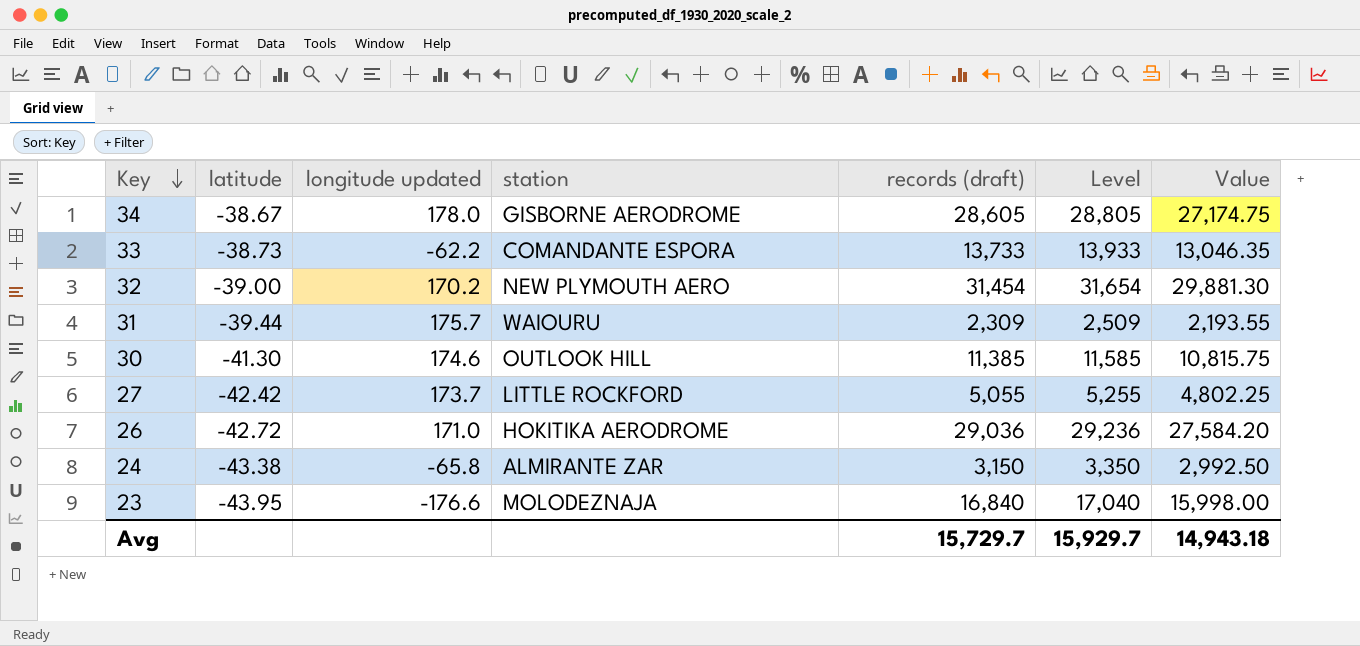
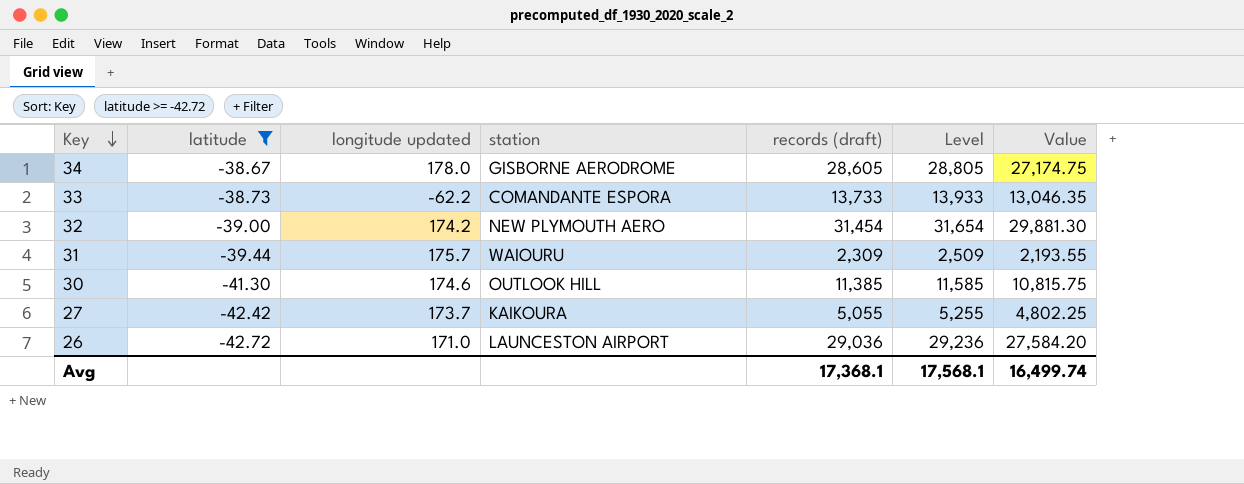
filter: none -> latitude >= -42.72
32 | longitude updated: 170.2 -> 174.2
27 | station: LITTLE ROCKFORD -> KAIKOURA
26 | station: HOKITIKA AERODROME -> LAUNCESTON AIRPORT
Avg | records (draft): 15,729.7 -> 17,368.1
Avg | Level: 15,929.7 -> 17,568.1
Avg | Value: 14,943.18 -> 16,499.74

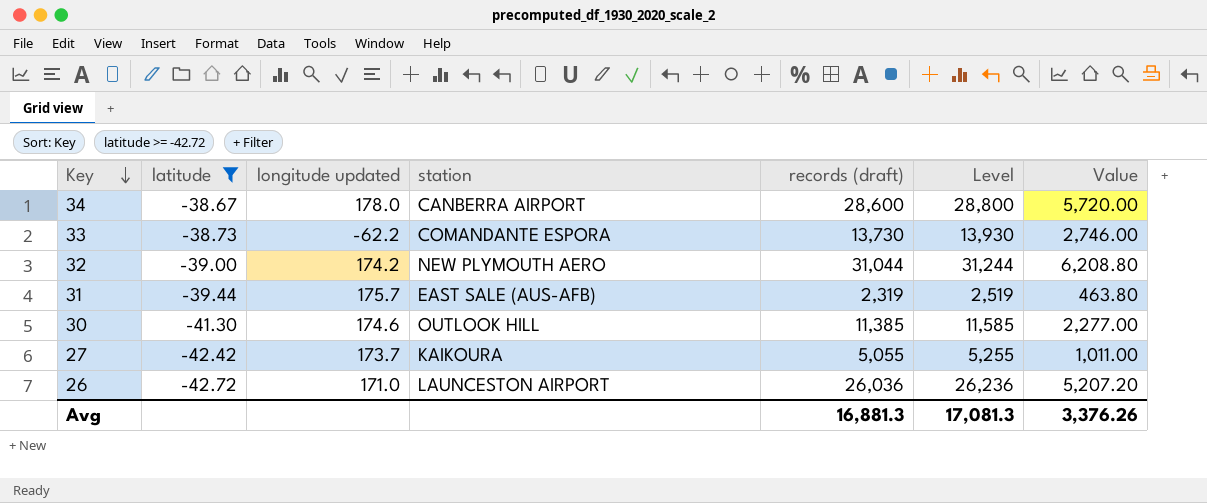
column Value | formula: [records (draft)] * 0.95 -> [records (draft)] * 0.2
34 | station: GISBORNE AERODROME -> CANBERRA AIRPORT
34 | records (draft): 28,605 -> 28,600
34 | Level: 28,805 -> 28,800
33 | records (draft): 13,733 -> 13,730
33 | Level: 13,933 -> 13,930
32 | records (draft): 31,454 -> 31,044
32 | Level: 31,654 -> 31,244
31 | station: WAIOURU -> EAST SALE (AUS-AFB)
31 | records (draft): 2,309 -> 2,319
31 | Level: 2,509 -> 2,519
26 | records (draft): 29,036 -> 26,036
26 | Level: 29,236 -> 26,236
Avg | records (draft): 17,368.1 -> 16,881.3
Avg | Level: 17,568.1 -> 17,081.3
Avg | Value: 16,499.74 -> 3,376.26

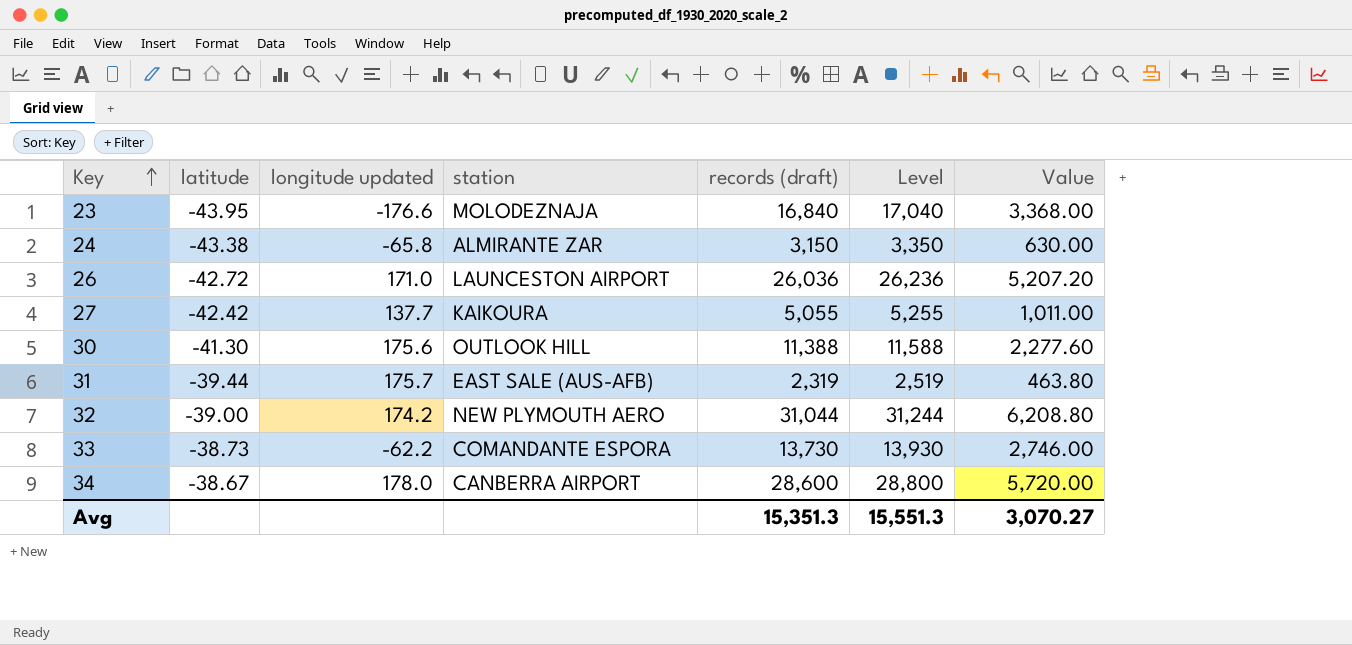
filter: latitude >= -42.72 -> none
row order: Key descending -> Key ascending
27 | longitude updated: 173.7 -> 137.7
30 | longitude updated: 174.6 -> 175.6
30 | records (draft): 11,385 -> 11,388
30 | Level: 11,585 -> 11,588
30 | Value: 2,277.00 -> 2,277.60
Avg | records (draft): 16,881.3 -> 15,351.3
Avg | Level: 17,081.3 -> 15,551.3
Avg | Value: 3,376.26 -> 3,070.27

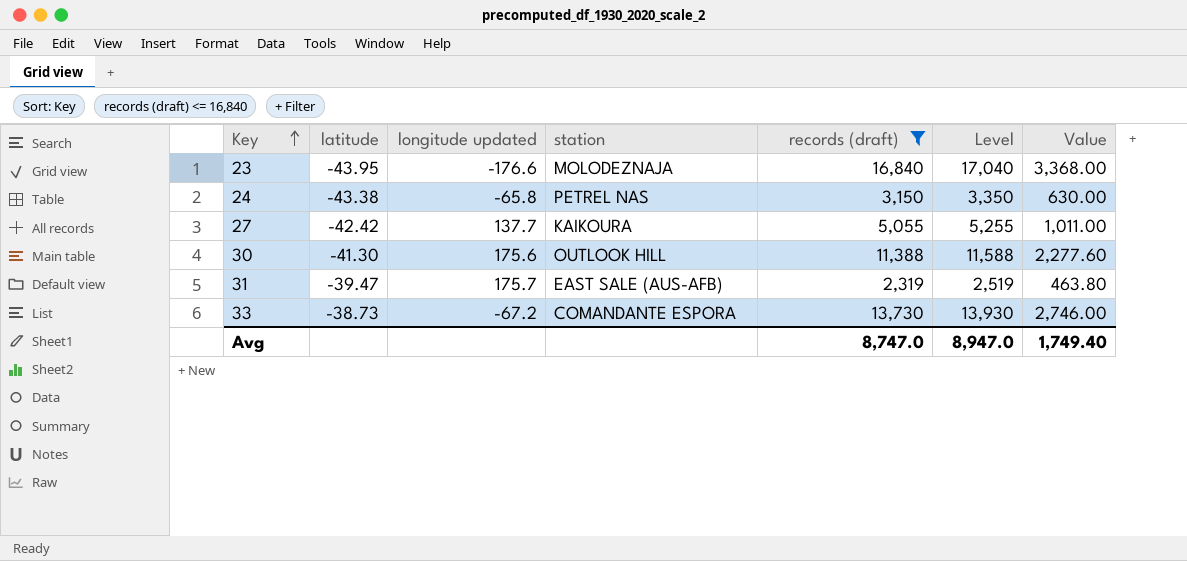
filter: none -> records (draft) <= 16,840
24 | station: ALMIRANTE ZAR -> PETREL NAS
31 | latitude: -39.44 -> -39.47
33 | longitude updated: -62.2 -> -67.2
Avg | records (draft): 15,351.3 -> 8,747.0
Avg | Level: 15,551.3 -> 8,947.0
Avg | Value: 3,070.27 -> 1,749.40

